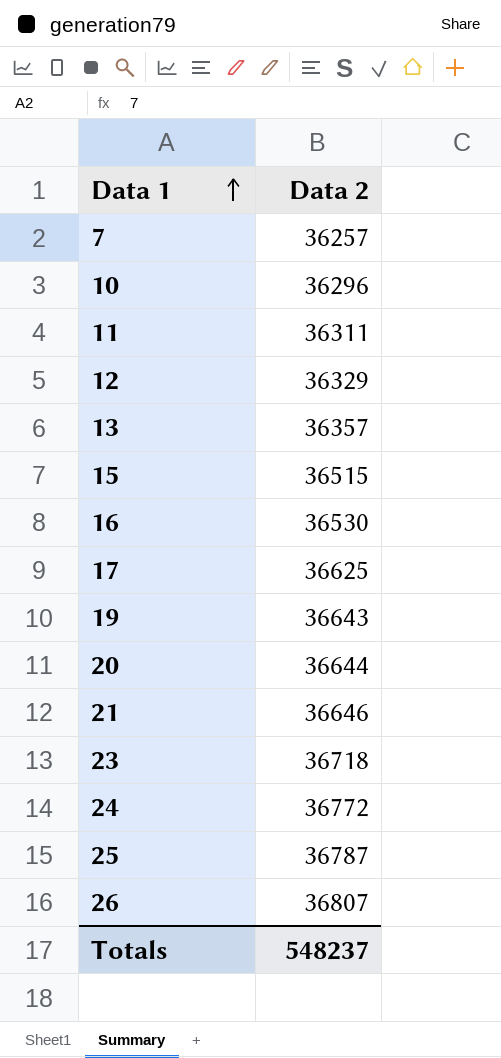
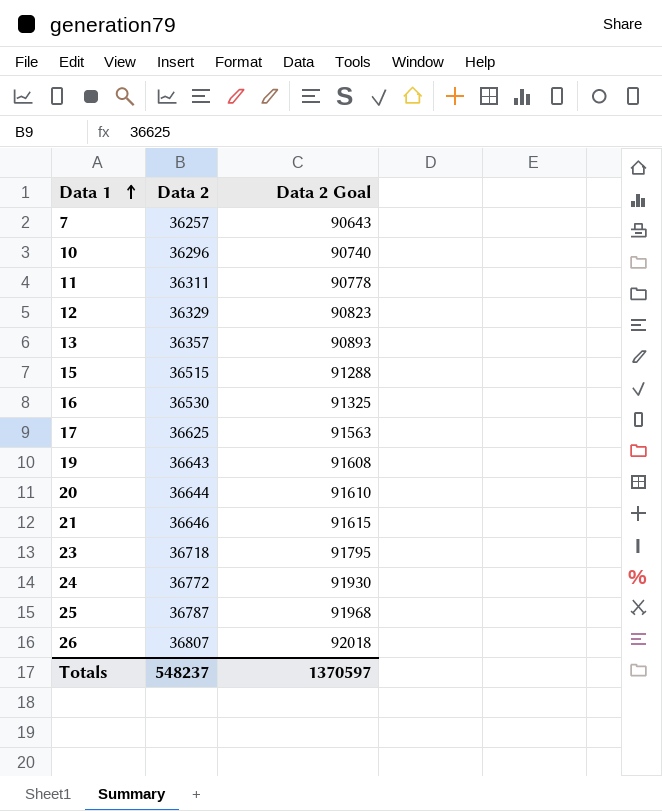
column Data 2 Goal | formula: none -> [Data 2] * 2.5

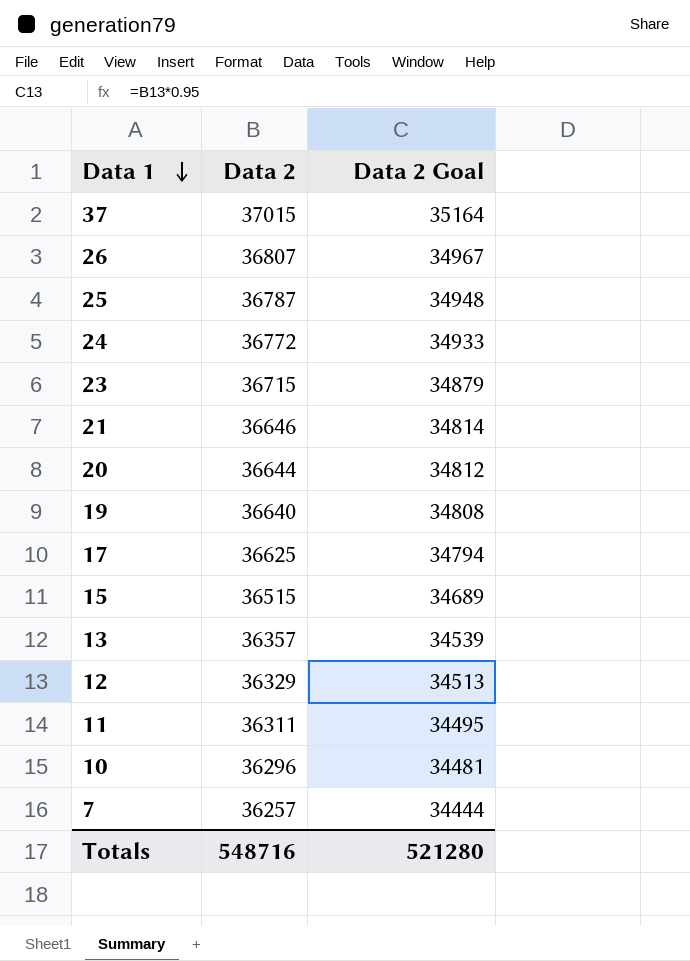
row order: Data 1 ascending -> Data 1 descending
column Data 2 Goal | formula: [Data 2] * 2.5 -> [Data 2] * 0.95
row 16: 36530 | 91325 -> none
row 37: none -> 37015 | 35164
23 | Data 2: 36718 -> 36715
19 | Data 2: 36643 -> 36640
Totals | Data 2: 548237 -> 548716
Totals | Data 2 Goal: 1370597 -> 521280

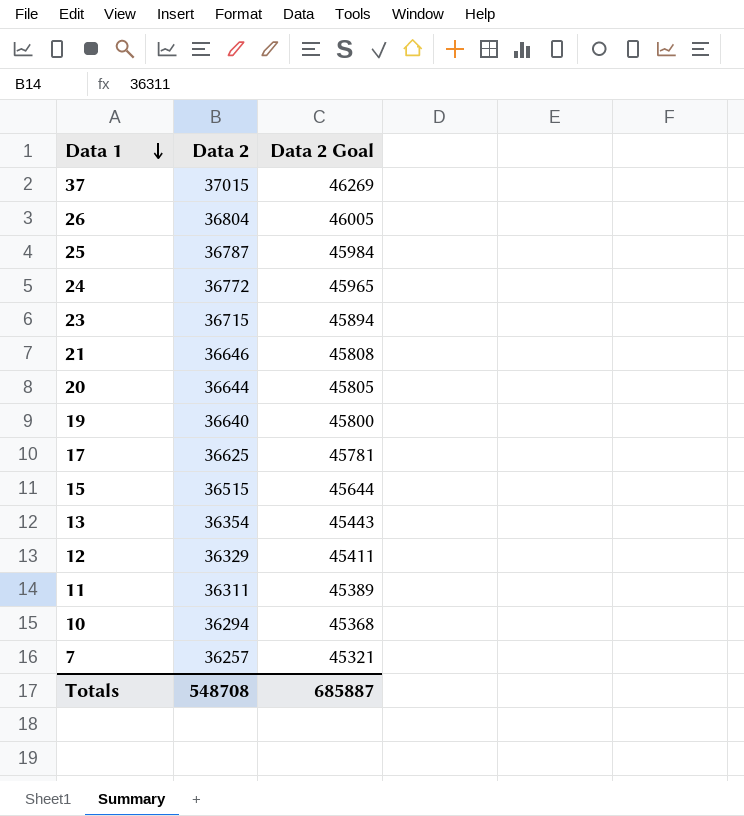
column Data 2 Goal | formula: [Data 2] * 0.95 -> [Data 2] * 1.25
26 | Data 2: 36807 -> 36804
13 | Data 2: 36357 -> 36354
10 | Data 2: 36296 -> 36294
Totals | Data 2: 548716 -> 548708
Totals | Data 2 Goal: 521280 -> 685887

